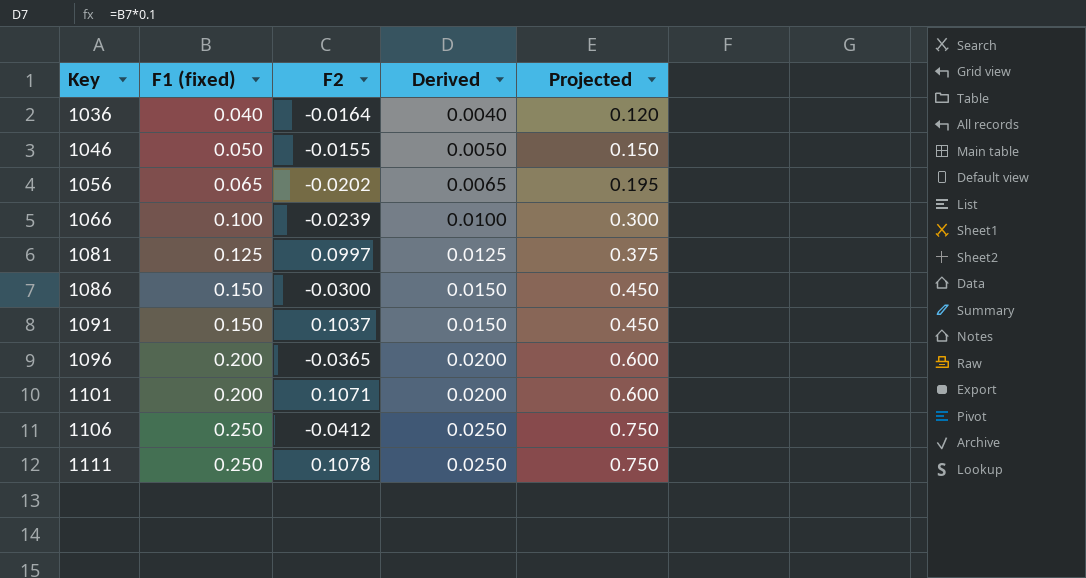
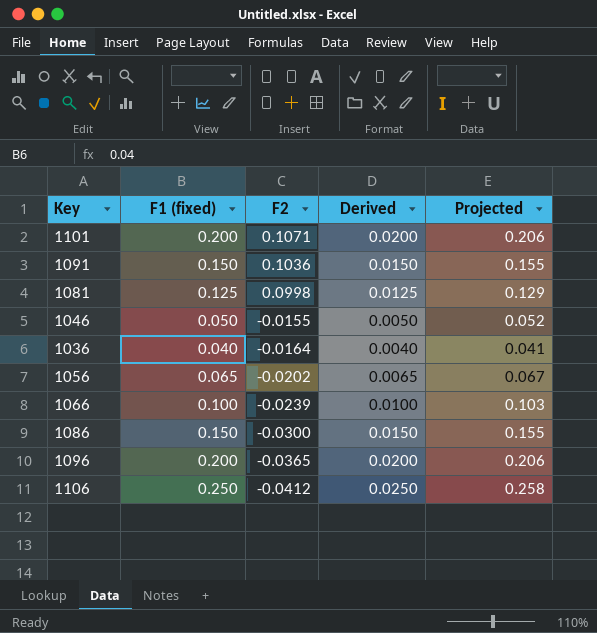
row order: Key ascending -> F2 descending
column Projected | formula: [F1 (fixed)] * 3 -> [F1 (fixed)] * 1.03
row 1111: 0.250 | 0.1078 | 0.0250 | 0.750 -> none
1091 | F2: 0.1037 -> 0.1036
1081 | F2: 0.0997 -> 0.0998

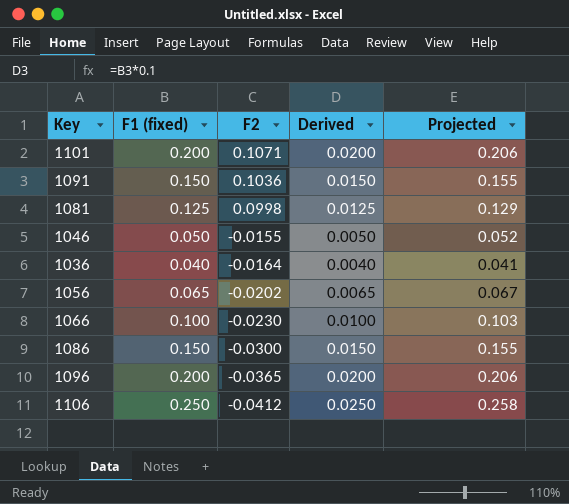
1066 | F2: -0.0239 -> -0.0230

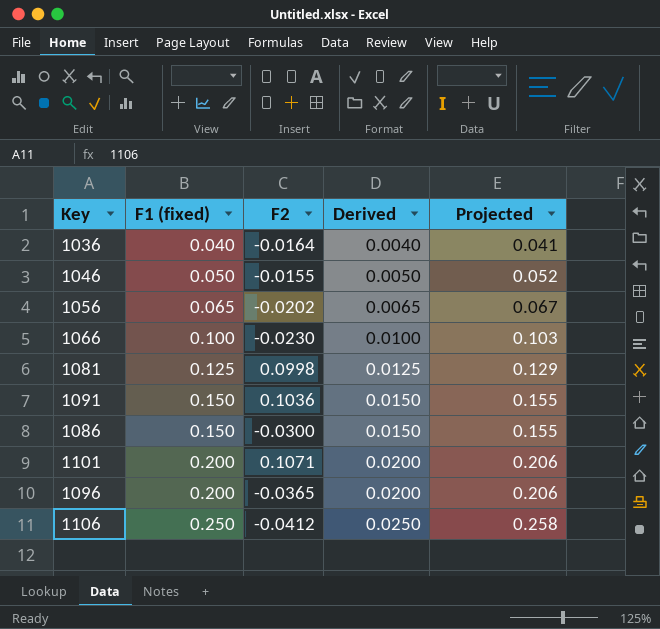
row order: F2 descending -> F1 (fixed) ascending

